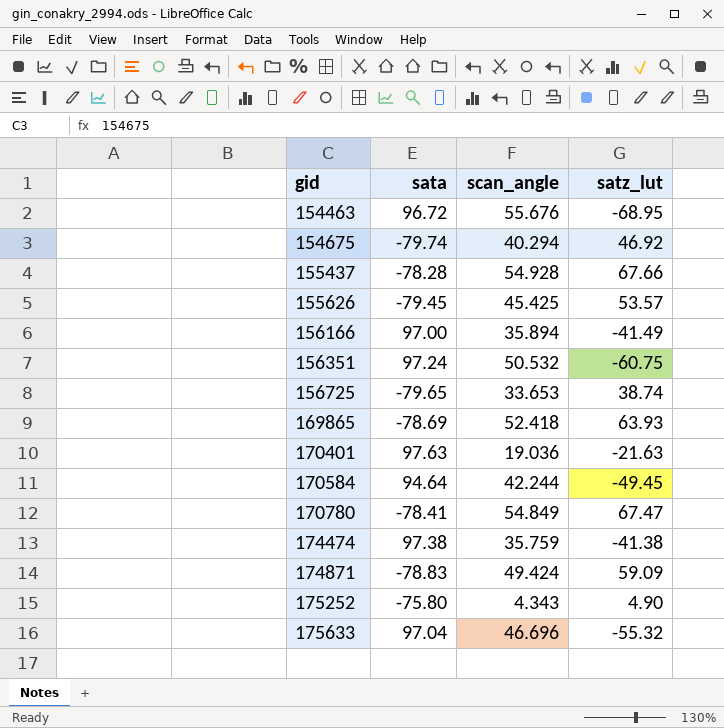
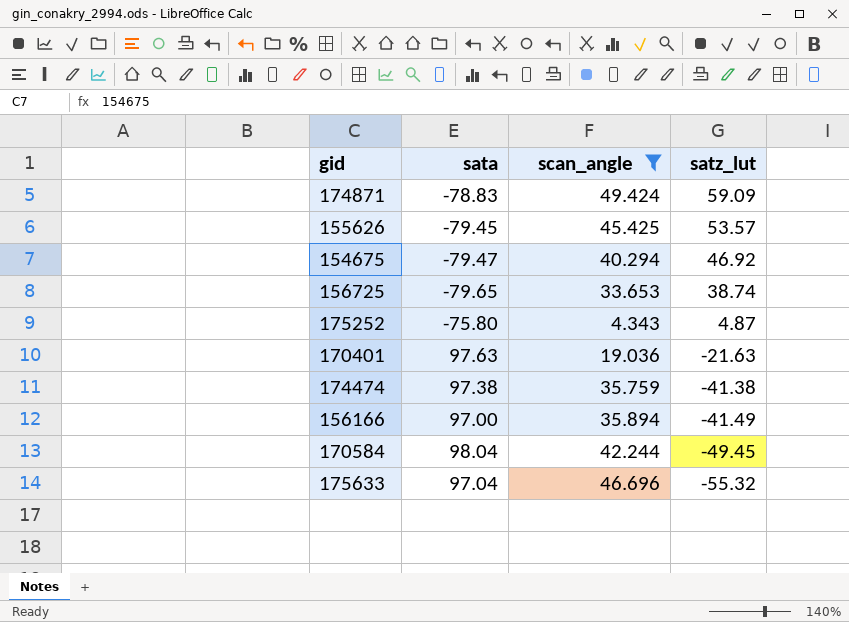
filter: none -> scan_angle <= 49.424
row order: gid ascending -> satz_lut descending
154675 | sata: -79.74 -> -79.47
175252 | satz_lut: 4.90 -> 4.87
170584 | sata: 94.64 -> 98.04

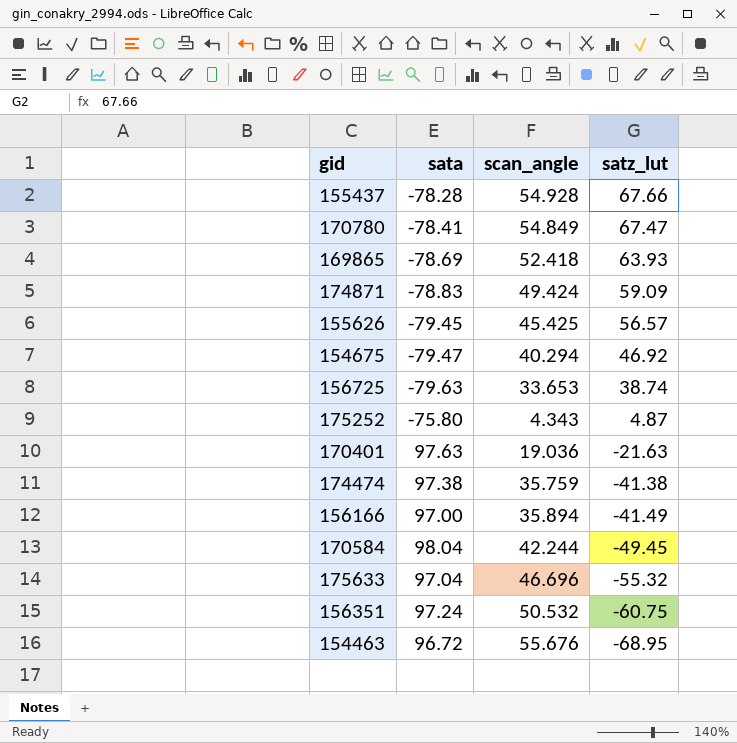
filter: scan_angle <= 49.424 -> none
155626 | satz_lut: 53.57 -> 56.57
156725 | sata: -79.65 -> -79.63

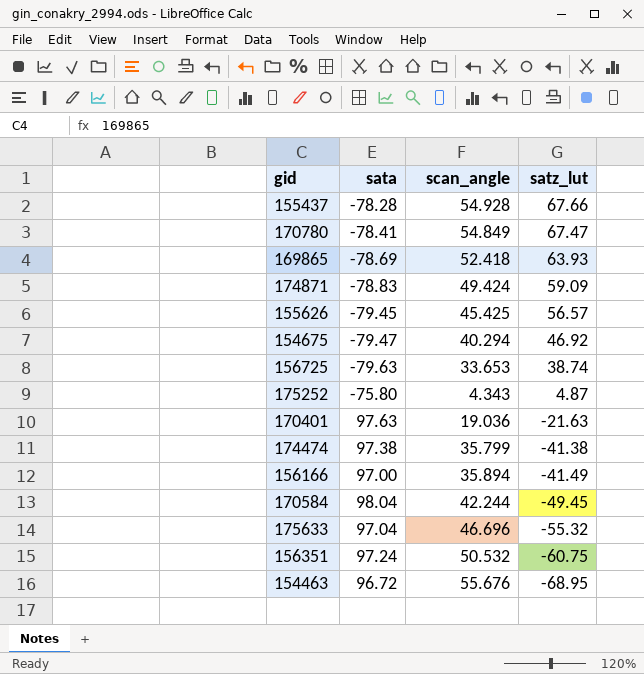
174474 | scan_angle: 35.759 -> 35.799

